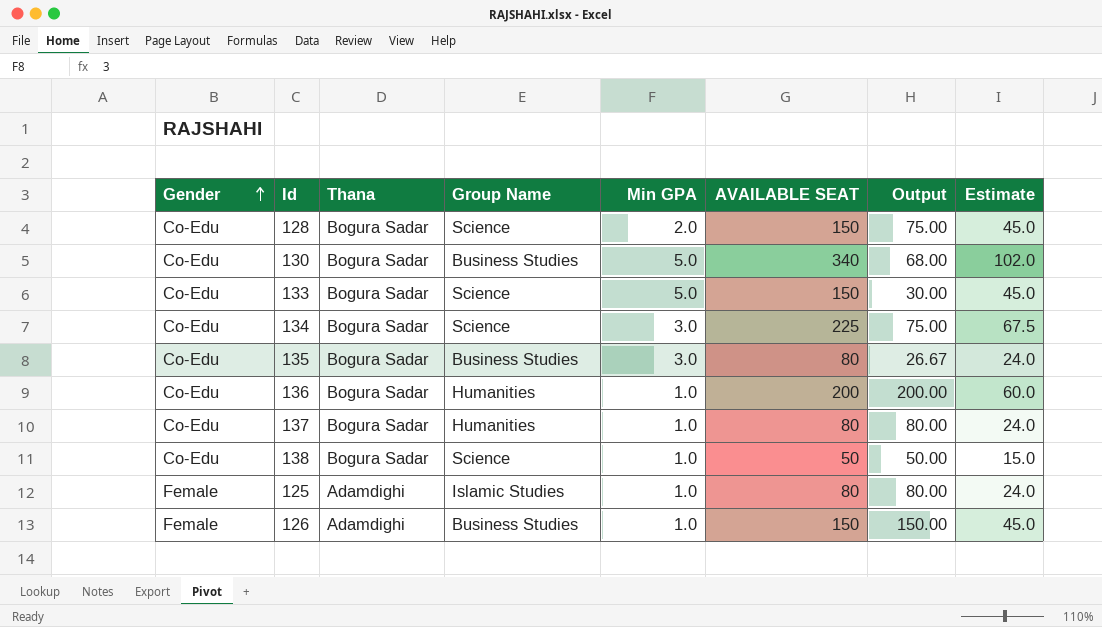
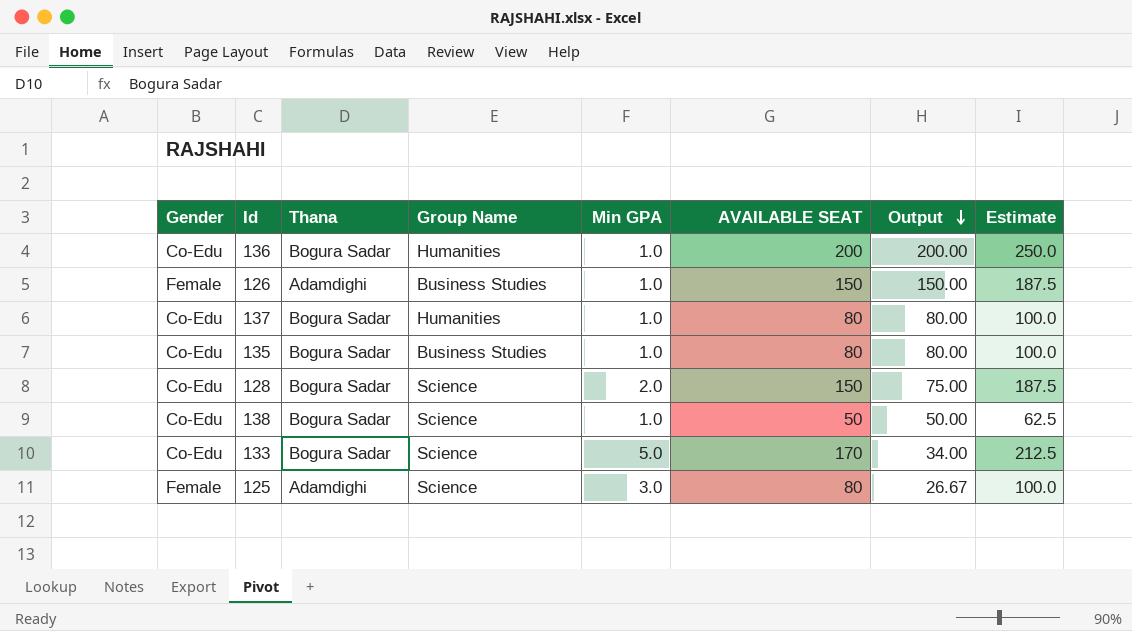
row order: Gender ascending -> Output descending
column Estimate | formula: [AVAILABLE SEAT] * 0.3 -> [AVAILABLE SEAT] * 1.25
row 130: Co-Edu | Bogura Sadar | Business Studies | 5.0 | 340 | 68.00 | 102.0 -> none
row 134: Co-Edu | Bogura Sadar | Science | 3.0 | 225 | 75.00 | 67.5 -> none
135 | Min GPA: 3.0 -> 1.0
135 | Output: 26.67 -> 80.00
133 | AVAILABLE SEAT: 150 -> 170
133 | Output: 30.00 -> 34.00
125 | Group Name: Islamic Studies -> Science
125 | Min GPA: 1.0 -> 3.0
125 | Output: 80.00 -> 26.67

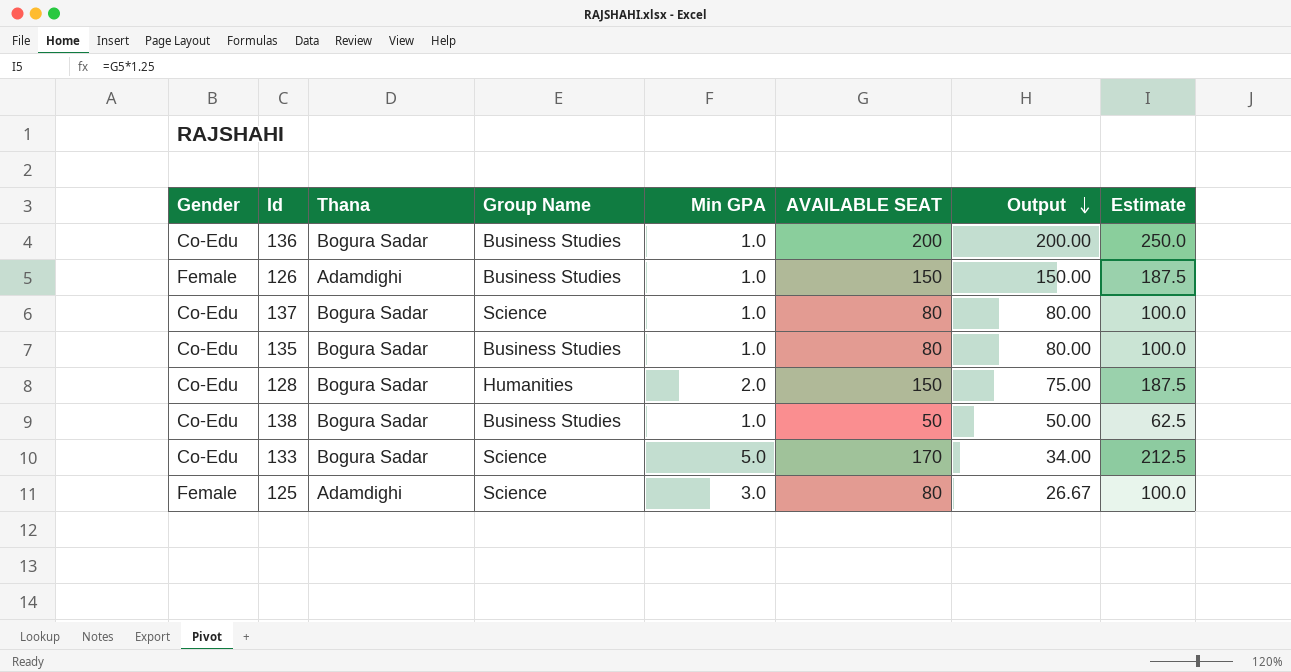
136 | Group Name: Humanities -> Business Studies
137 | Group Name: Humanities -> Science
128 | Group Name: Science -> Humanities
138 | Group Name: Science -> Business Studies

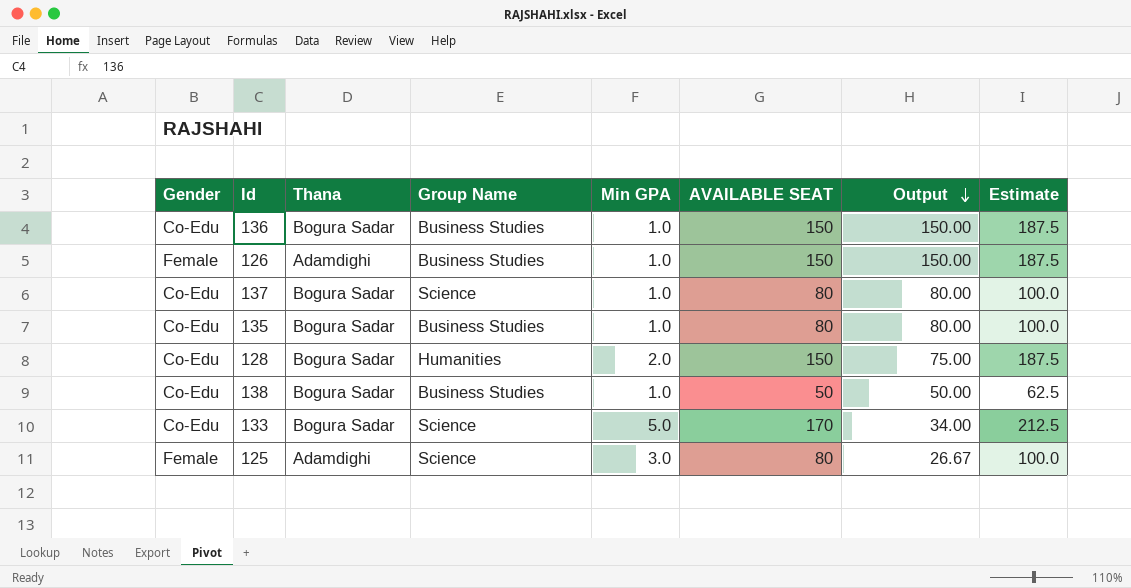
136 | AVAILABLE SEAT: 200 -> 150
136 | Output: 200.00 -> 150.00
136 | Estimate: 250.0 -> 187.5

